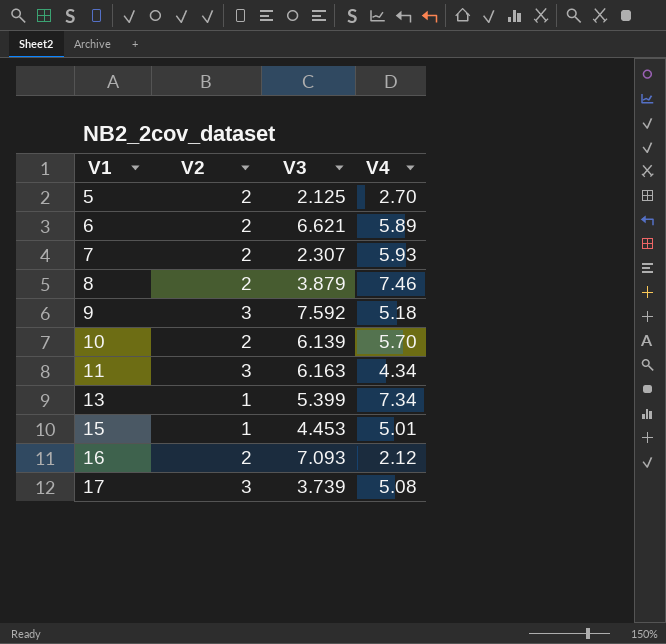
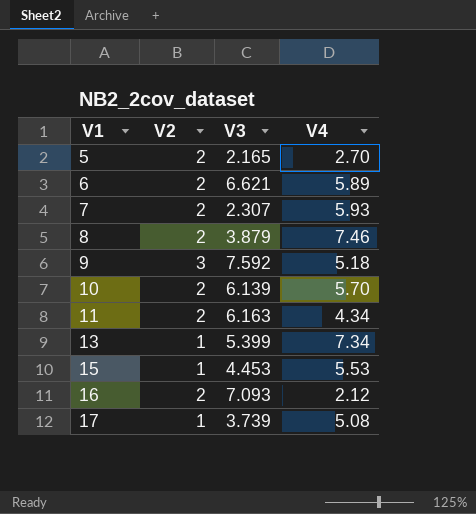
5 | V3: 2.125 -> 2.165
11 | V2: 3 -> 2
15 | V4: 5.01 -> 5.53
17 | V2: 3 -> 1

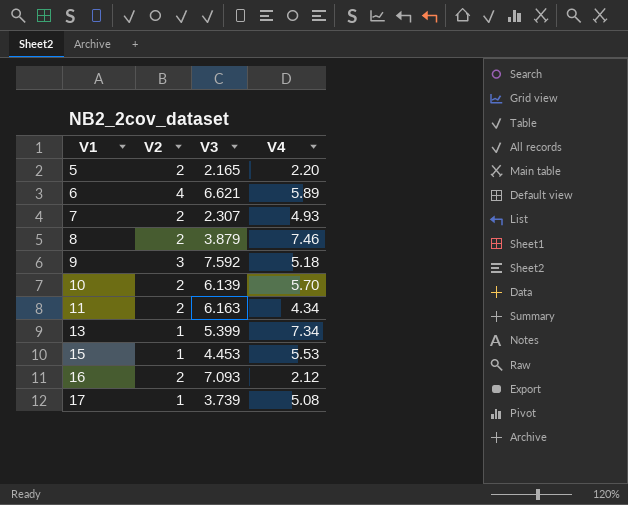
5 | V4: 2.70 -> 2.20
6 | V2: 2 -> 4
7 | V4: 5.93 -> 4.93

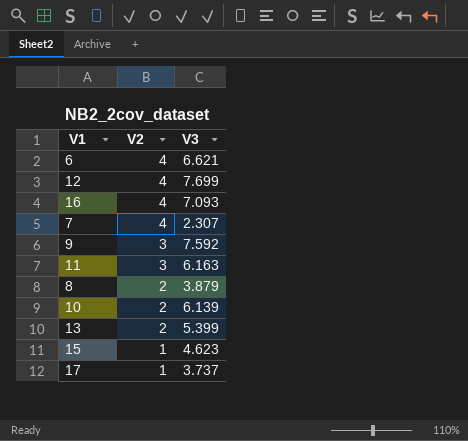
row order: V1 ascending -> V2 descending
column V4 | position: 4 -> none
row 5: 2 | 2.165 | 2.20 -> none
row 12: none -> 4 | 7.699
16 | V2: 2 -> 4
7 | V2: 2 -> 4
11 | V2: 2 -> 3
13 | V2: 1 -> 2
15 | V3: 4.453 -> 4.623
17 | V3: 3.739 -> 3.737

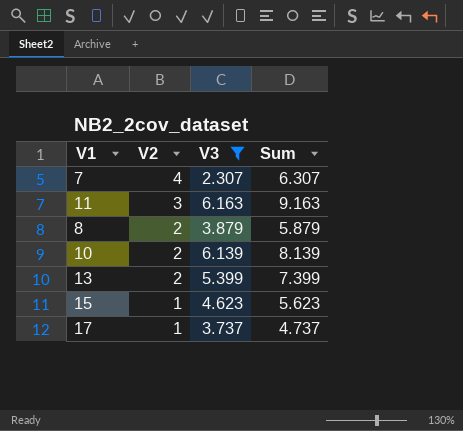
filter: none -> V3 <= 6.163
column Sum | formula: none -> [V2] + [V3]

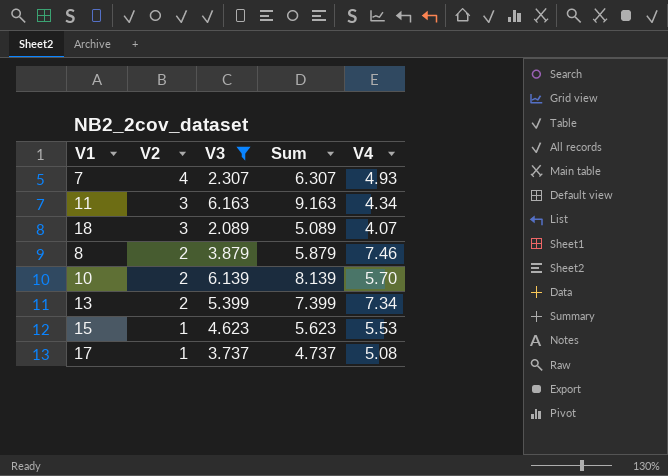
column V4 | position: none -> 5
row 18: none -> 3 | 2.089 | 5.089 | 4.07

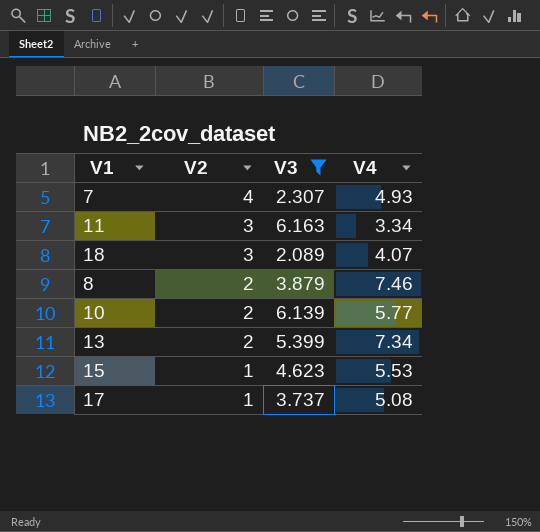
column Sum | formula: [V2] + [V3] -> none
11 | V4: 4.34 -> 3.34
10 | V4: 5.70 -> 5.77

